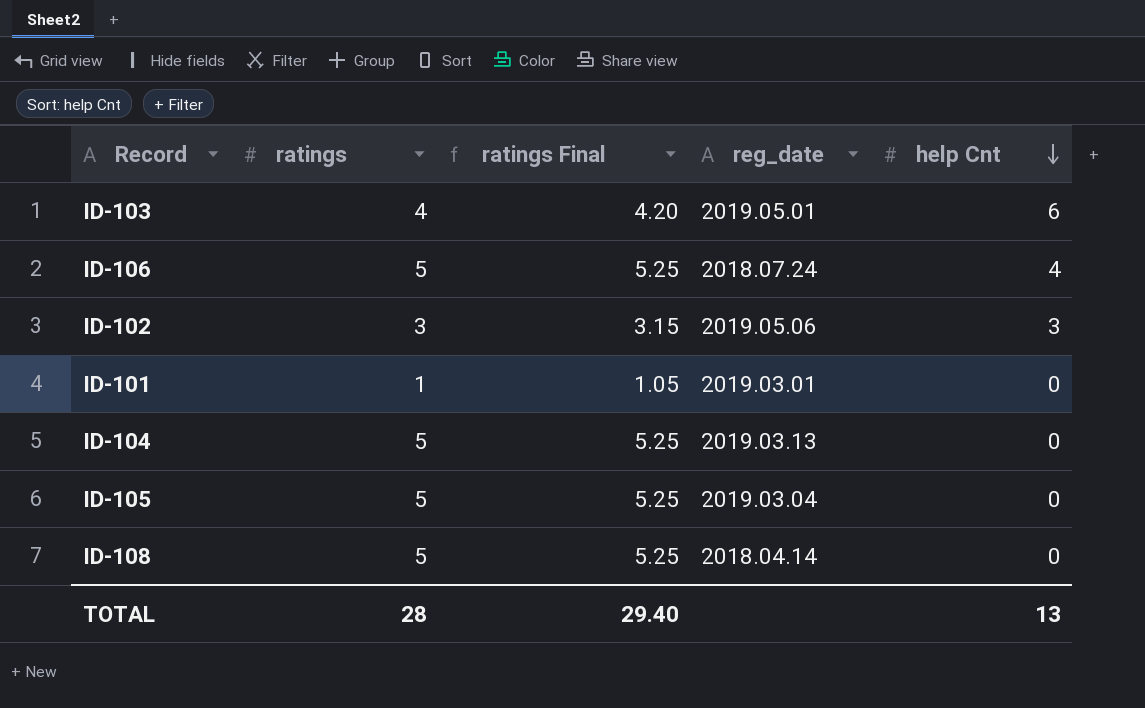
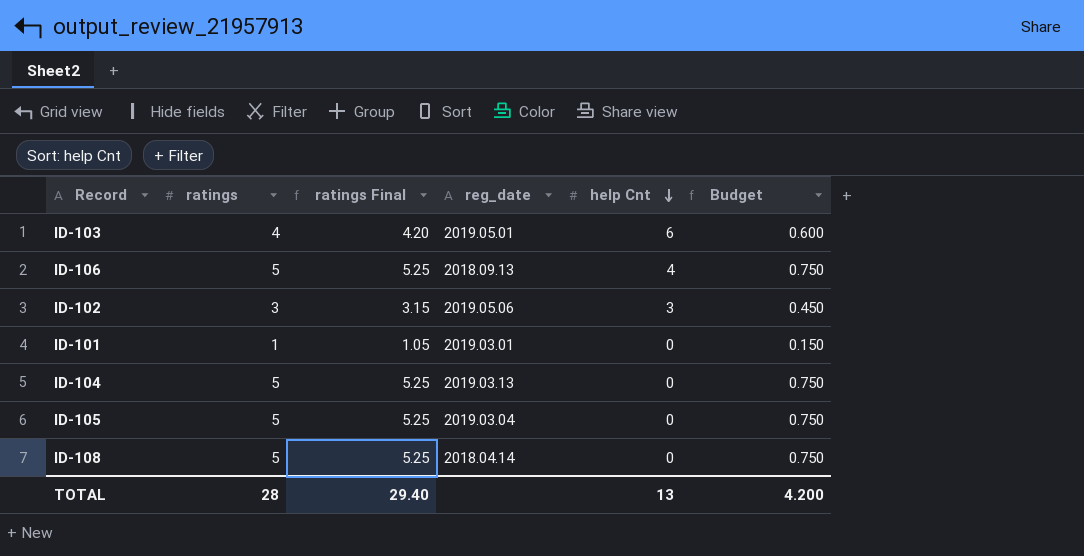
column Budget | formula: none -> [ratings] * 0.15
ID-106 | reg_date: 2018.07.24 -> 2018.09.13

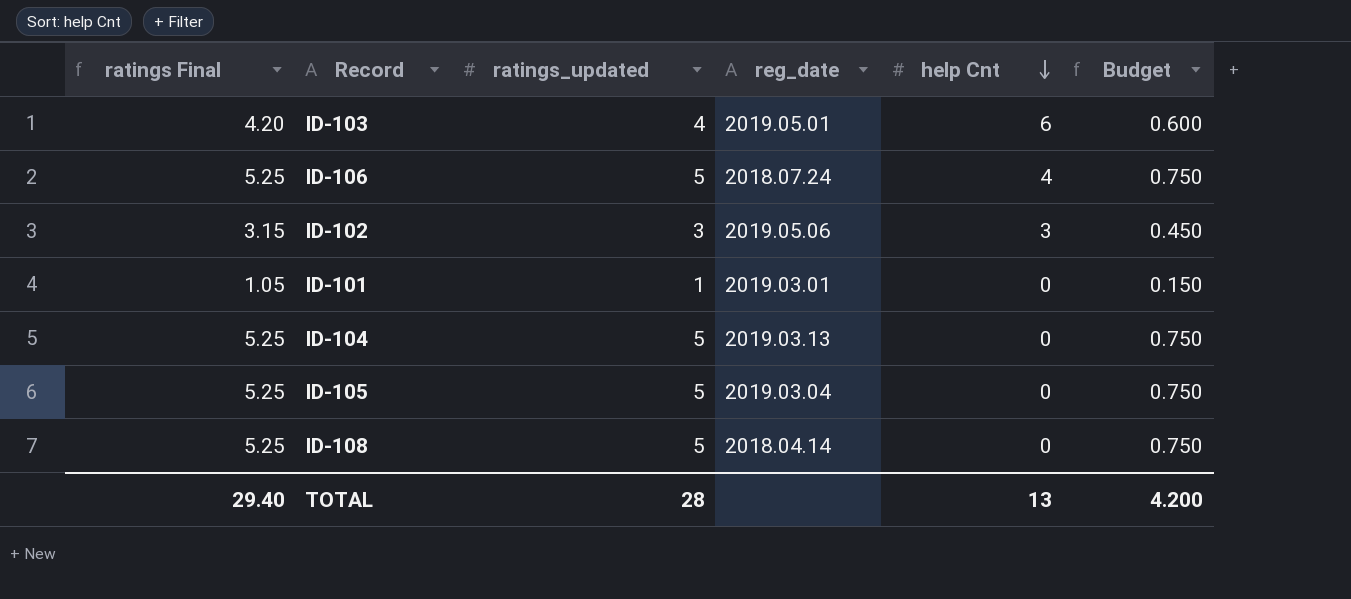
column ratings Final | position: 3 -> 1
column name: ratings -> ratings_updated
ID-106 | reg_date: 2018.09.13 -> 2018.07.24

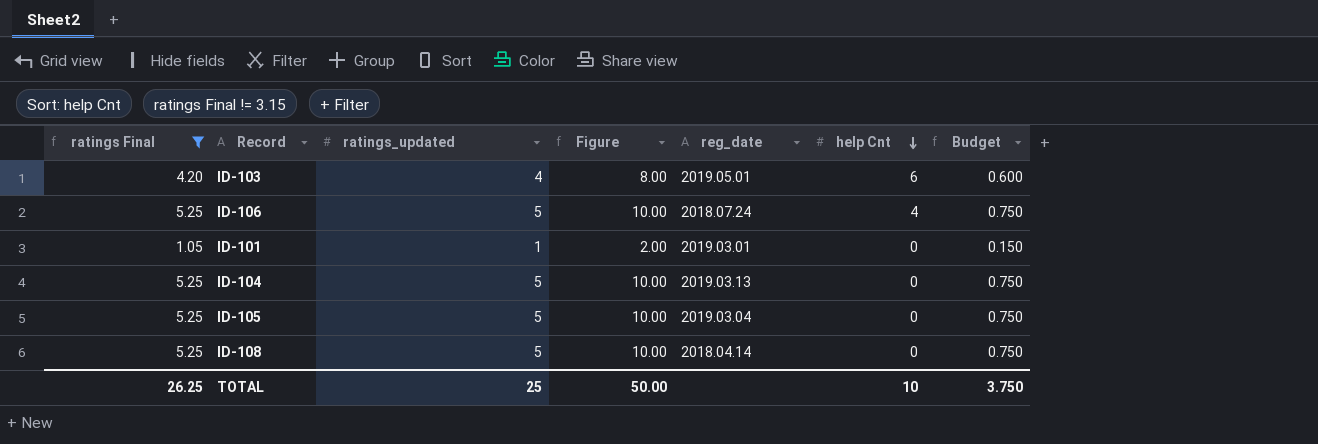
filter: none -> ratings Final != 3.15
column Figure | formula: none -> [ratings_updated] * 2
TOTAL | ratings Final: 29.40 -> 26.25
TOTAL | ratings_updated: 28 -> 25
TOTAL | help Cnt: 13 -> 10
TOTAL | Budget: 4.200 -> 3.750

